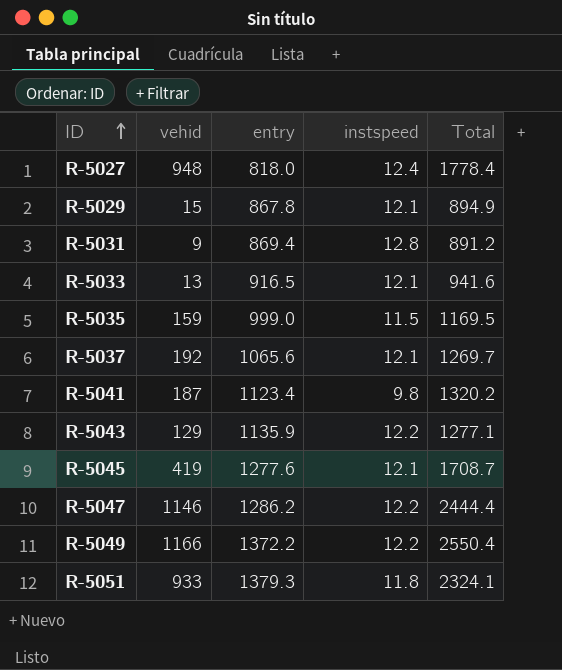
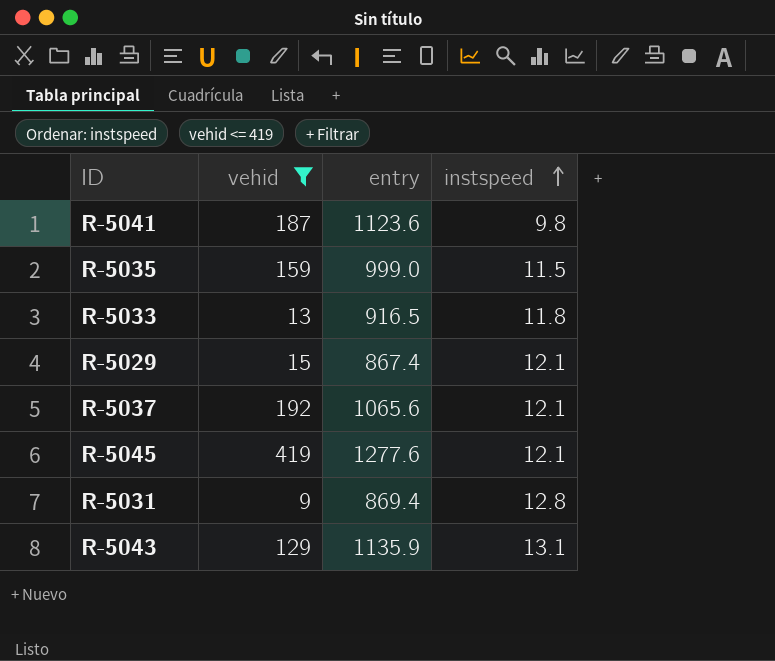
filter: none -> vehid <= 419
row order: ID ascending -> instspeed ascending
column Total | formula: [vehid] + [entry] + [instspeed] -> none
R-5041 | entry: 1123.4 -> 1123.6
R-5033 | instspeed: 12.1 -> 11.8
R-5029 | entry: 867.8 -> 867.4
R-5043 | instspeed: 12.2 -> 13.1

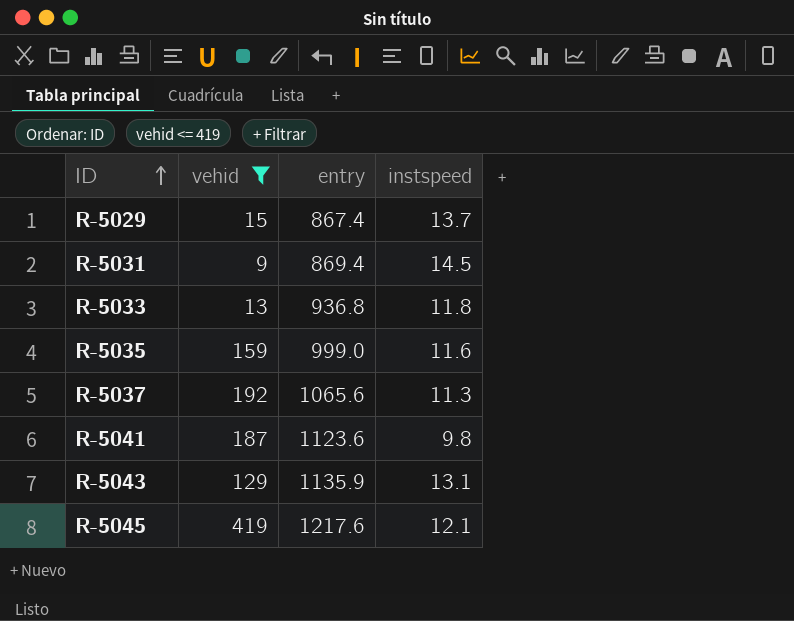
row order: instspeed ascending -> ID ascending
R-5029 | instspeed: 12.1 -> 13.7
R-5031 | instspeed: 12.8 -> 14.5
R-5033 | entry: 916.5 -> 936.8
R-5035 | instspeed: 11.5 -> 11.6
R-5037 | instspeed: 12.1 -> 11.3
R-5045 | entry: 1277.6 -> 1217.6

